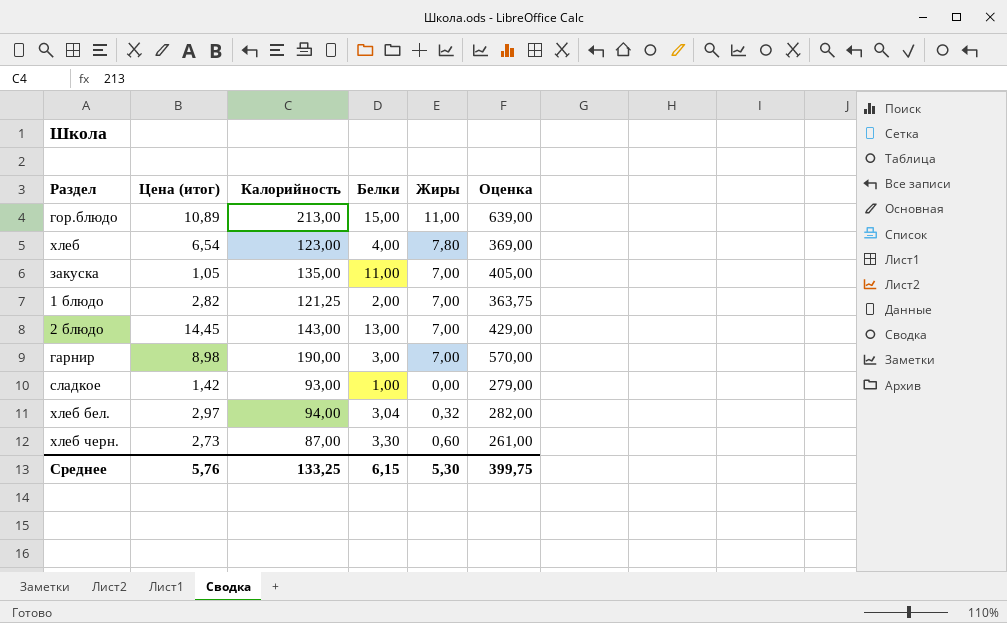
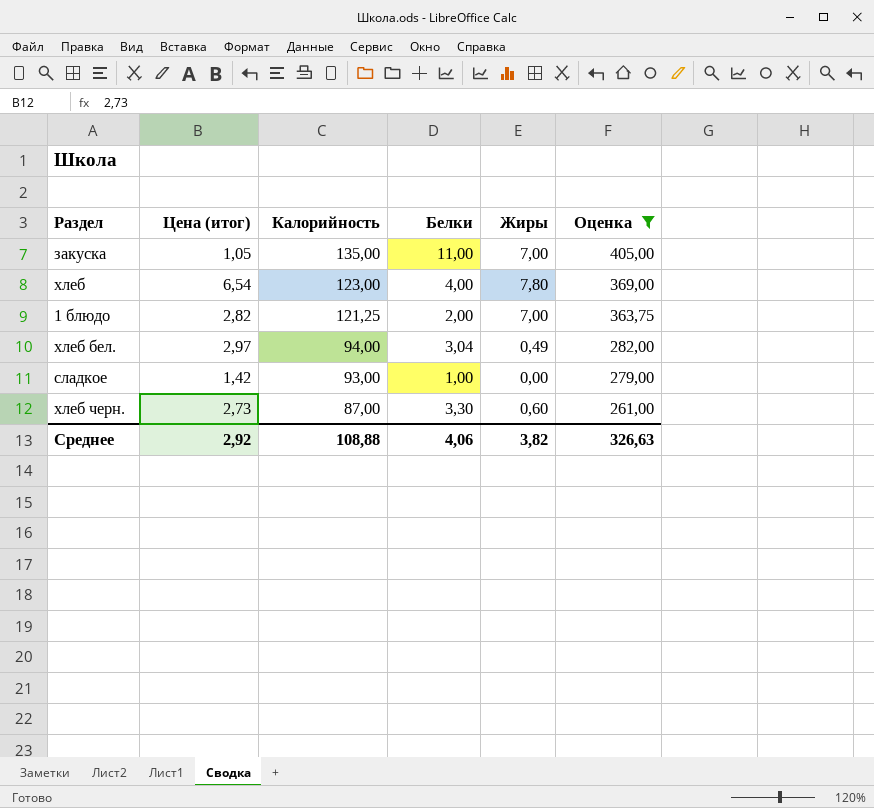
filter: none -> Оценка <= 405,00
row order: none -> Калорийность descending
хлеб бел. | Жиры: 0,32 -> 0,49
Среднее | Цена (итог): 5,76 -> 2,92
Среднее | Калорийность: 133,25 -> 108,88
Среднее | Белки: 6,15 -> 4,06
Среднее | Жиры: 5,30 -> 3,82
Среднее | Оценка: 399,75 -> 326,63

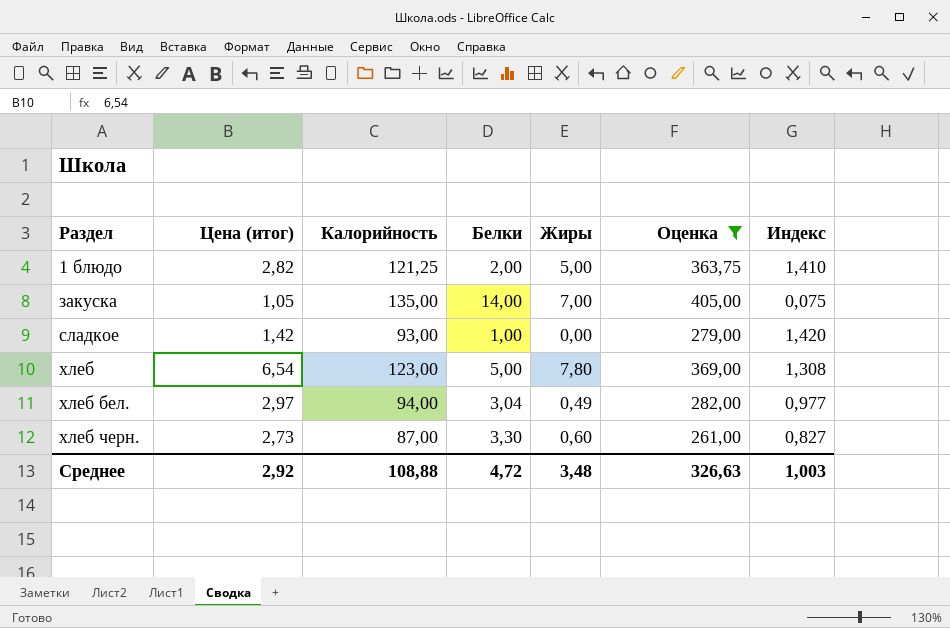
row order: Калорийность descending -> Раздел ascending
column Индекс | formula: none -> [Цена (итог)] / [Белки]
1 блюдо | Жиры: 7,00 -> 5,00
закуска | Белки: 11,00 -> 14,00
хлеб | Белки: 4,00 -> 5,00
Среднее | Белки: 4,06 -> 4,72
Среднее | Жиры: 3,82 -> 3,48

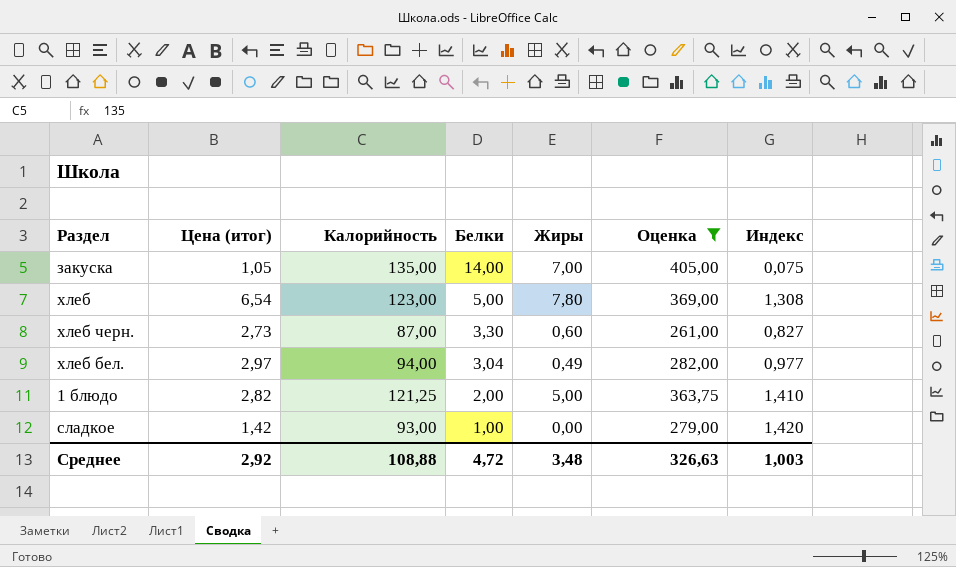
row order: Раздел ascending -> Белки descending

